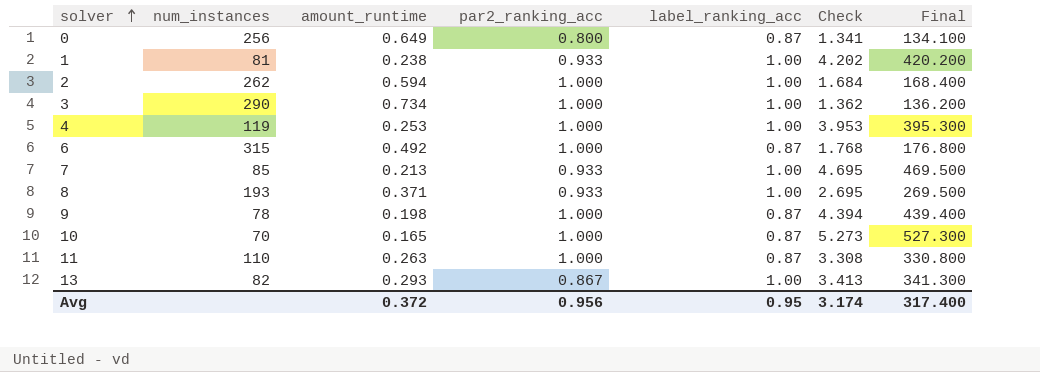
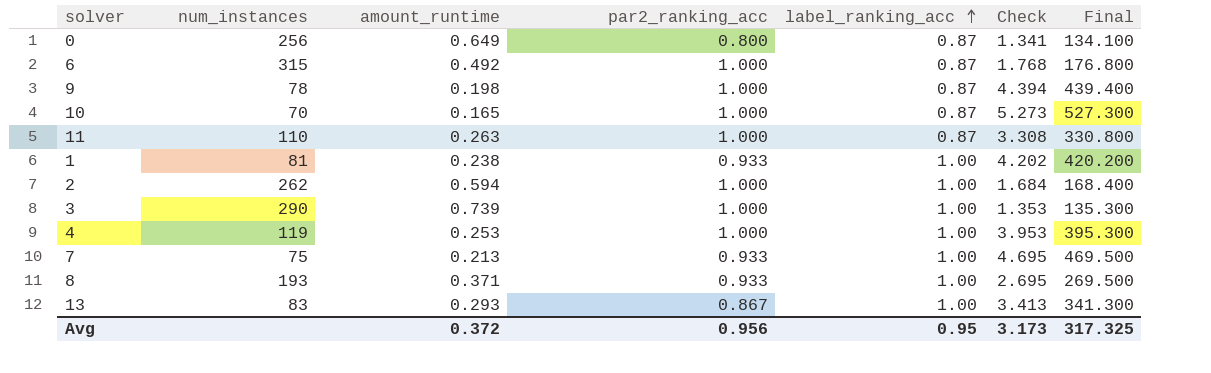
row order: solver ascending -> label_ranking_acc ascending
3 | amount_runtime: 0.734 -> 0.739
3 | Check: 1.362 -> 1.353
3 | Final: 136.200 -> 135.300
7 | num_instances: 85 -> 75
13 | num_instances: 82 -> 83
Avg | Check: 3.174 -> 3.173
Avg | Final: 317.400 -> 317.325

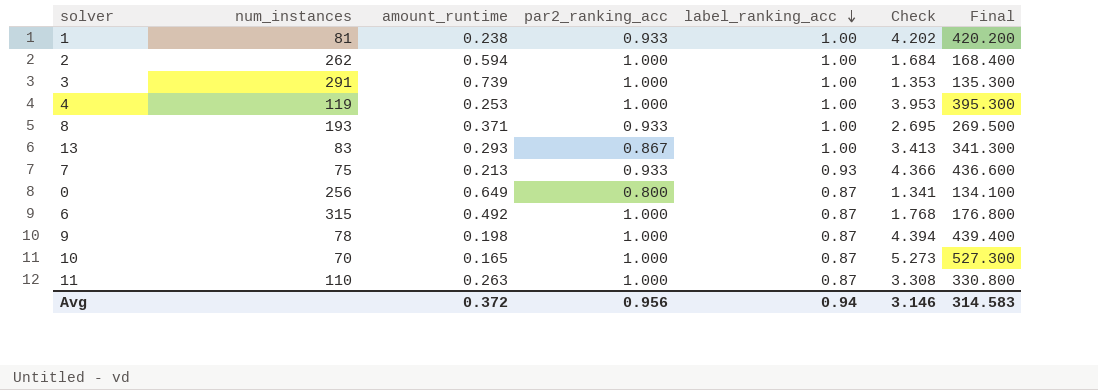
row order: label_ranking_acc ascending -> label_ranking_acc descending
3 | num_instances: 290 -> 291
7 | label_ranking_acc: 1.00 -> 0.93
7 | Check: 4.695 -> 4.366
7 | Final: 469.500 -> 436.600
Avg | label_ranking_acc: 0.95 -> 0.94
Avg | Check: 3.173 -> 3.146
Avg | Final: 317.325 -> 314.583

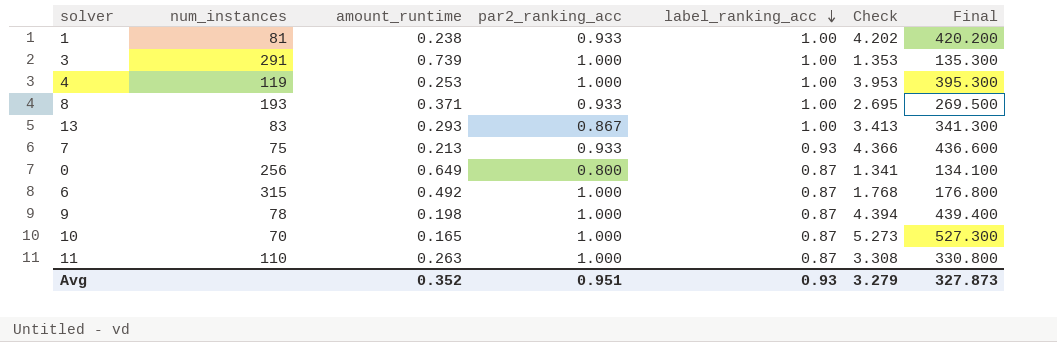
row 2: 262 | 0.594 | 1.000 | 1.00 | 1.684 | 168.400 -> none
Avg | amount_runtime: 0.372 -> 0.352
Avg | par2_ranking_acc: 0.956 -> 0.951
Avg | label_ranking_acc: 0.94 -> 0.93
Avg | Check: 3.146 -> 3.279
Avg | Final: 314.583 -> 327.873

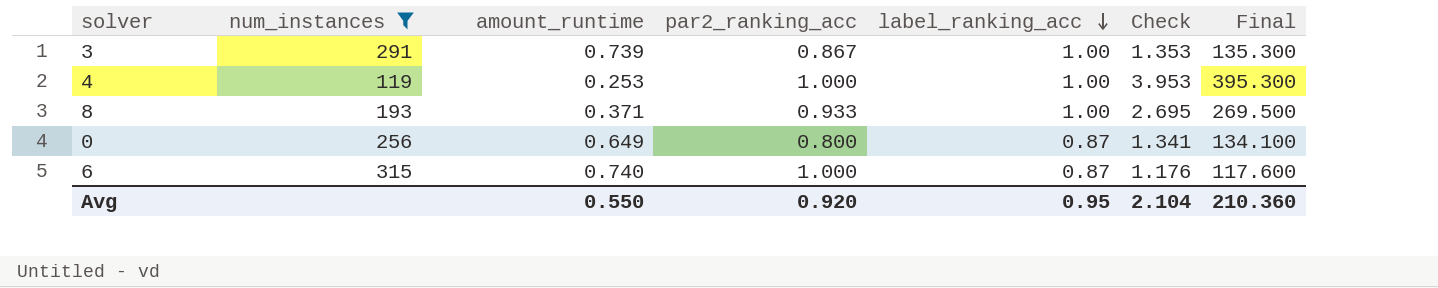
filter: none -> num_instances >= 119
3 | par2_ranking_acc: 1.000 -> 0.867
6 | amount_runtime: 0.492 -> 0.740
6 | Check: 1.768 -> 1.176
6 | Final: 176.800 -> 117.600
Avg | amount_runtime: 0.352 -> 0.550
Avg | par2_ranking_acc: 0.951 -> 0.920
Avg | label_ranking_acc: 0.93 -> 0.95
Avg | Check: 3.279 -> 2.104
Avg | Final: 327.873 -> 210.360

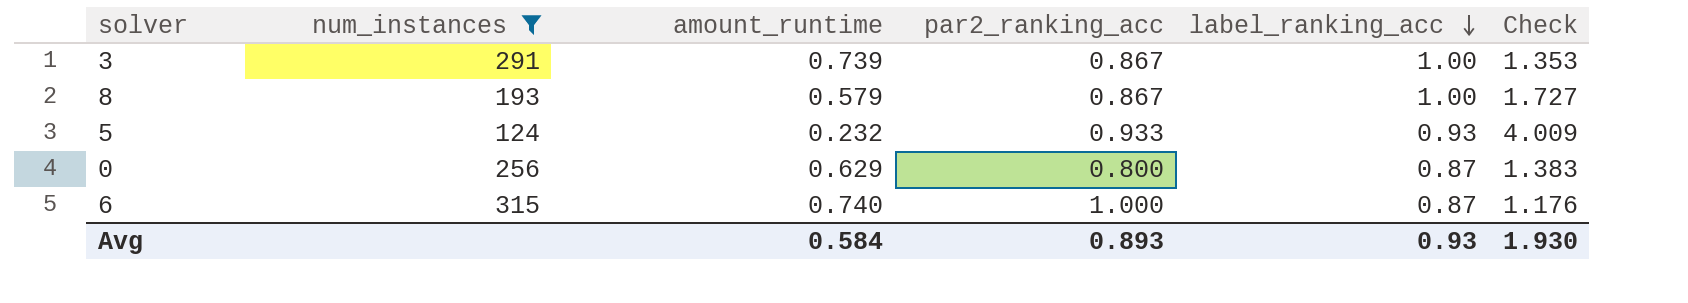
column Final | formula: [Check] * 100 -> none
row 4: 119 | 0.253 | 1.000 | 1.00 | 3.953 | 395.300 -> none
8 | amount_runtime: 0.371 -> 0.579
8 | par2_ranking_acc: 0.933 -> 0.867
8 | Check: 2.695 -> 1.727
row 5: none -> 124 | 0.232 | 0.933 | 0.93 | 4.009
0 | amount_runtime: 0.649 -> 0.629
0 | Check: 1.341 -> 1.383
Avg | amount_runtime: 0.550 -> 0.584
Avg | par2_ranking_acc: 0.920 -> 0.893
Avg | label_ranking_acc: 0.95 -> 0.93
Avg | Check: 2.104 -> 1.930

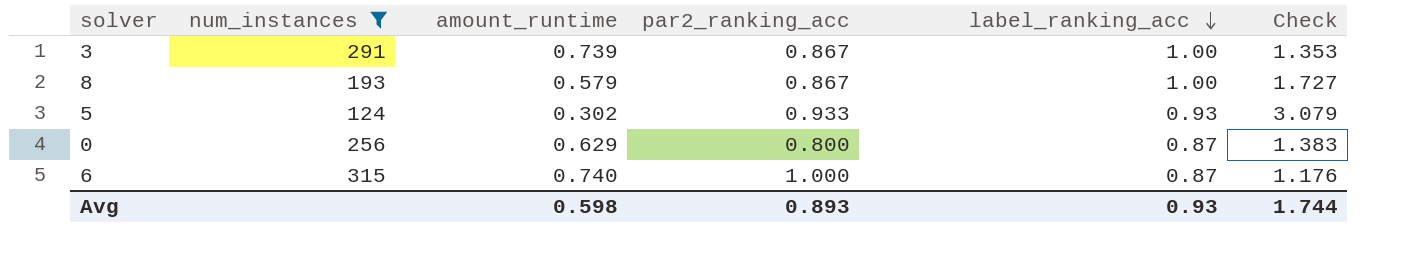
5 | amount_runtime: 0.232 -> 0.302
5 | Check: 4.009 -> 3.079
Avg | amount_runtime: 0.584 -> 0.598
Avg | Check: 1.930 -> 1.744

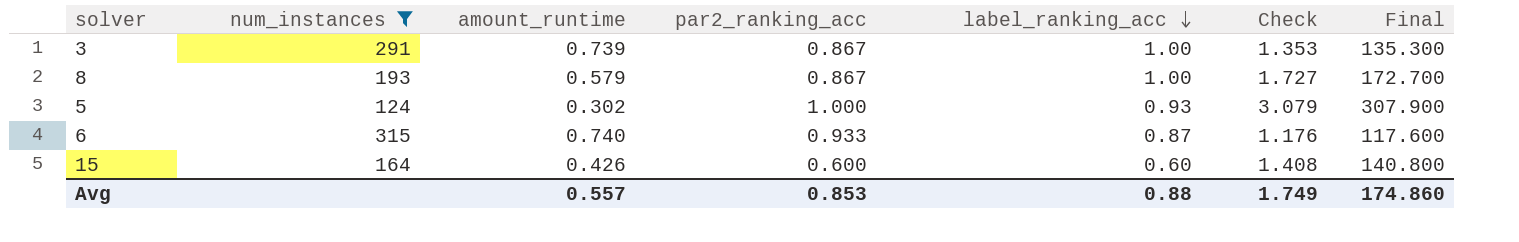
column Final | formula: none -> [Check] * 100
row 0: 256 | 0.629 | 0.800 | 0.87 | 1.383 -> none
5 | par2_ranking_acc: 0.933 -> 1.000
6 | par2_ranking_acc: 1.000 -> 0.933
row 15: none -> 164 | 0.426 | 0.600 | 0.60 | 1.408 | 140.800
Avg | amount_runtime: 0.598 -> 0.557
Avg | par2_ranking_acc: 0.893 -> 0.853
Avg | label_ranking_acc: 0.93 -> 0.88
Avg | Check: 1.744 -> 1.749

